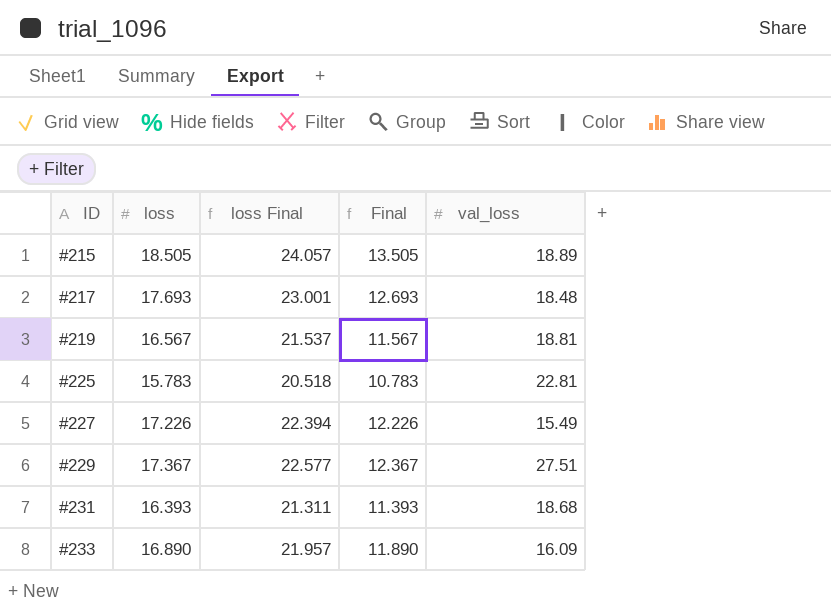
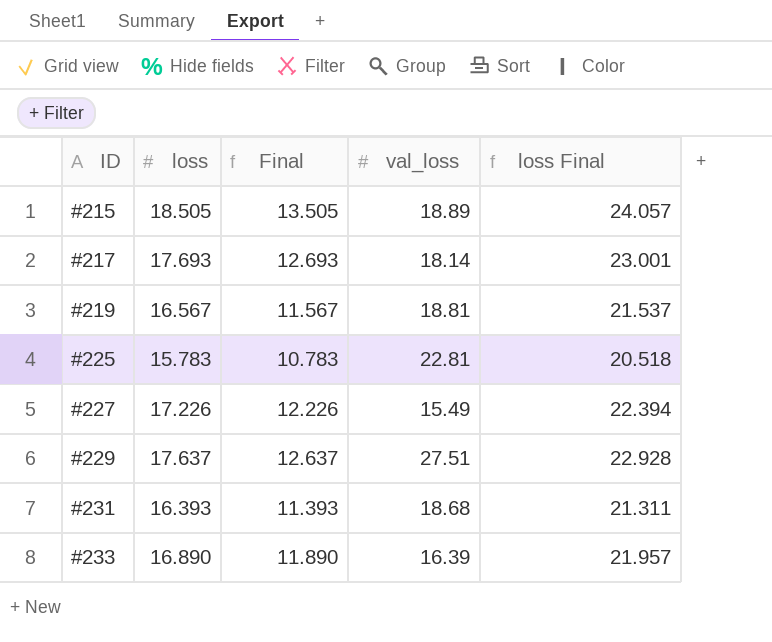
column loss Final | position: 3 -> 5
#217 | val_loss: 18.48 -> 18.14
#229 | loss: 17.367 -> 17.637
#229 | Final: 12.367 -> 12.637
#229 | loss Final: 22.577 -> 22.928
#233 | val_loss: 16.09 -> 16.39

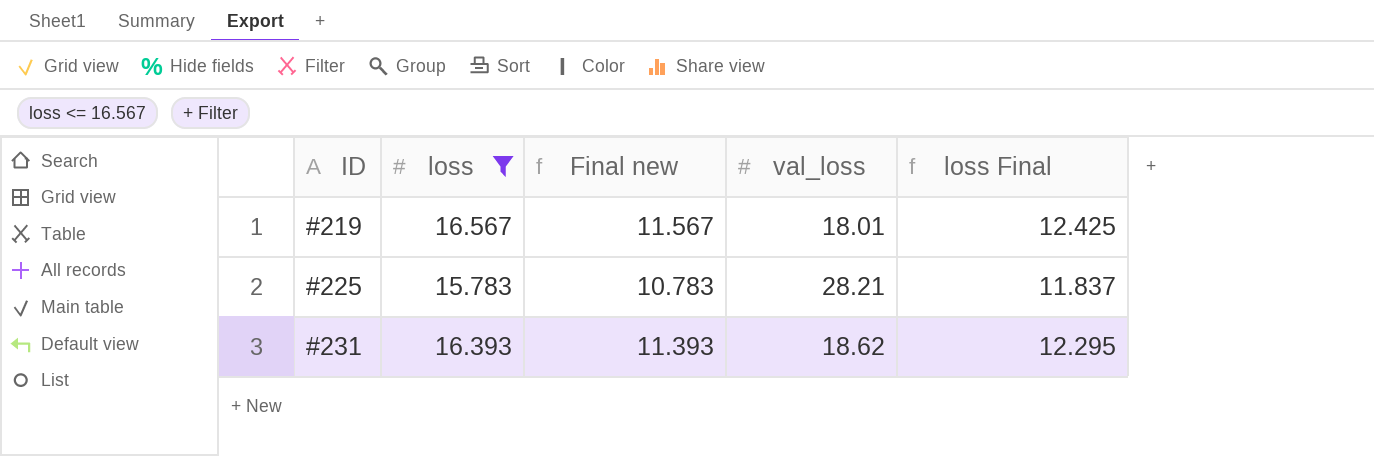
filter: none -> loss <= 16.567
column name: Final -> Final new
column loss Final | formula: [loss] * 1.3 -> [loss] * 0.75
#219 | val_loss: 18.81 -> 18.01
#225 | val_loss: 22.81 -> 28.21
#231 | val_loss: 18.68 -> 18.62

